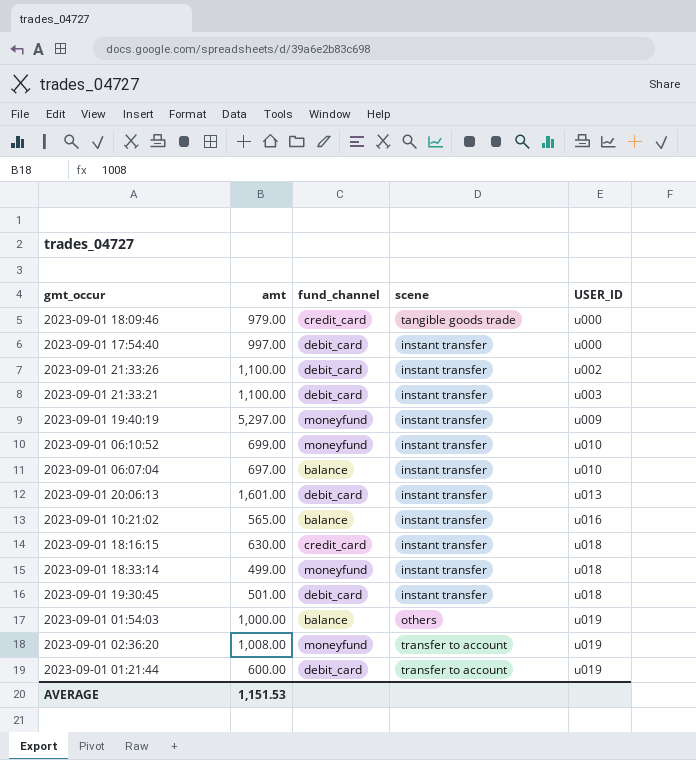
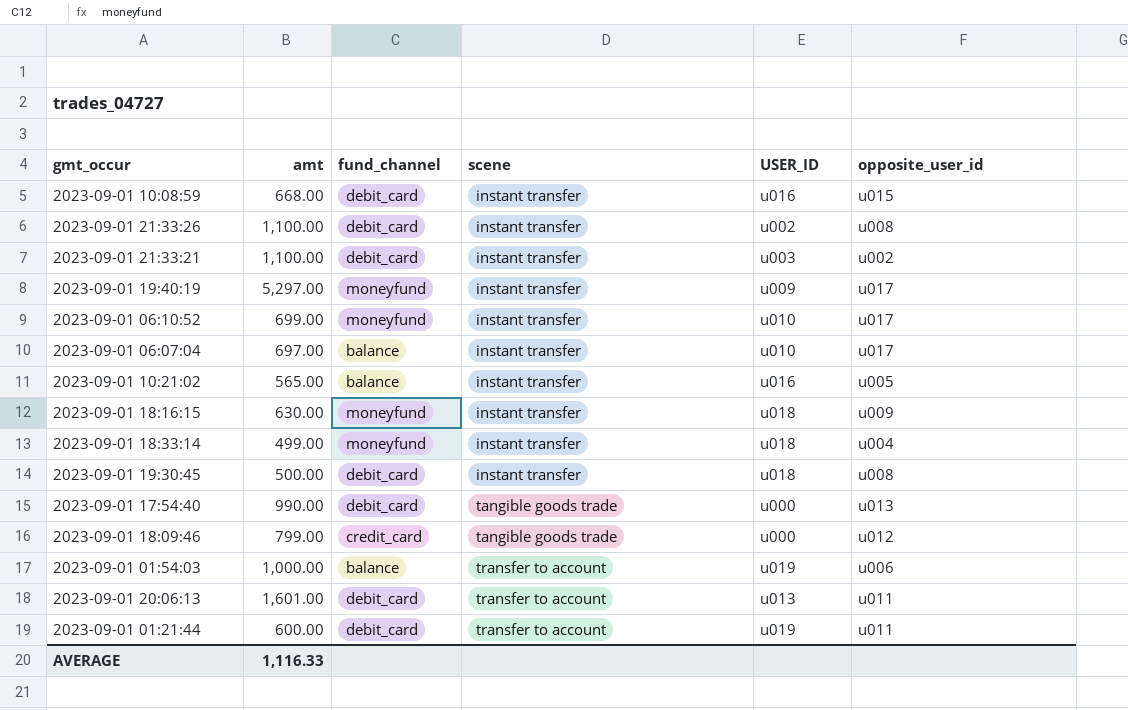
row order: USER_ID ascending -> scene ascending
column opposite_user_id | position: none -> 6
row 2023-09-01 02:36:20: 1,008.00 | moneyfund | transfer to account | u019 -> none
row 2023-09-01 10:08:59: none -> 668.00 | debit_card | instant transfer | u016 | u015
2023-09-01 18:16:15 | fund_channel: credit_card -> moneyfund
2023-09-01 19:30:45 | amt: 501.00 -> 500.00
2023-09-01 17:54:40 | amt: 997.00 -> 990.00
2023-09-01 17:54:40 | scene: instant transfer -> tangible goods trade
2023-09-01 18:09:46 | amt: 979.00 -> 799.00
2023-09-01 01:54:03 | scene: others -> transfer to account
2023-09-01 20:06:13 | scene: instant transfer -> transfer to account
AVERAGE | amt: 1,151.53 -> 1,116.33

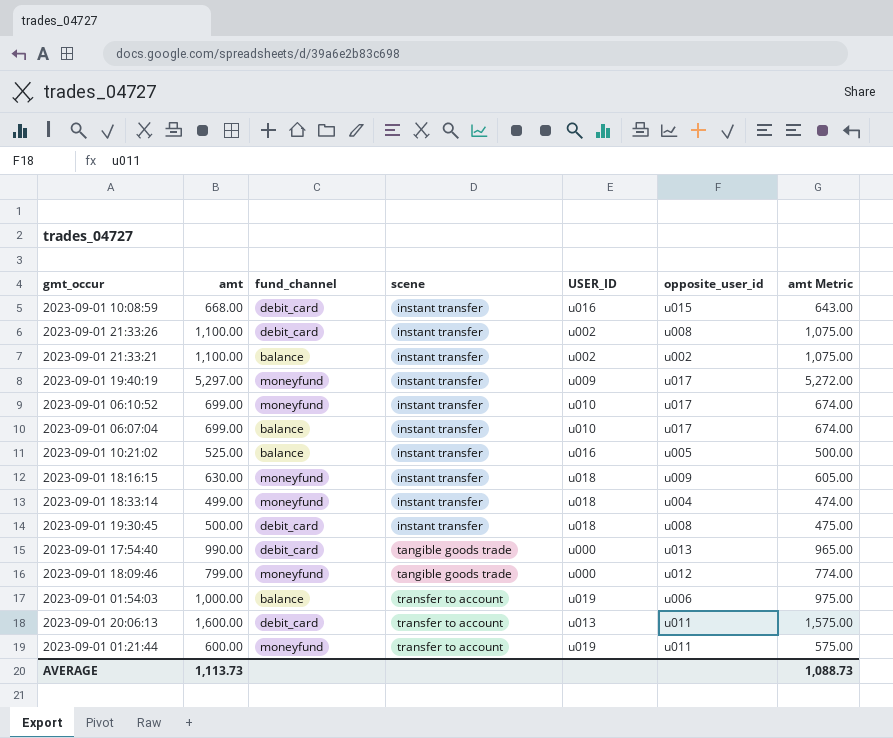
column amt Metric | formula: none -> [amt] - 25
2023-09-01 21:33:21 | fund_channel: debit_card -> balance
2023-09-01 21:33:21 | USER_ID: u003 -> u002
2023-09-01 06:07:04 | amt: 697.00 -> 699.00
2023-09-01 10:21:02 | amt: 565.00 -> 525.00
2023-09-01 18:09:46 | fund_channel: credit_card -> moneyfund
2023-09-01 20:06:13 | amt: 1,601.00 -> 1,600.00
2023-09-01 01:21:44 | fund_channel: debit_card -> moneyfund
AVERAGE | amt: 1,116.33 -> 1,113.73

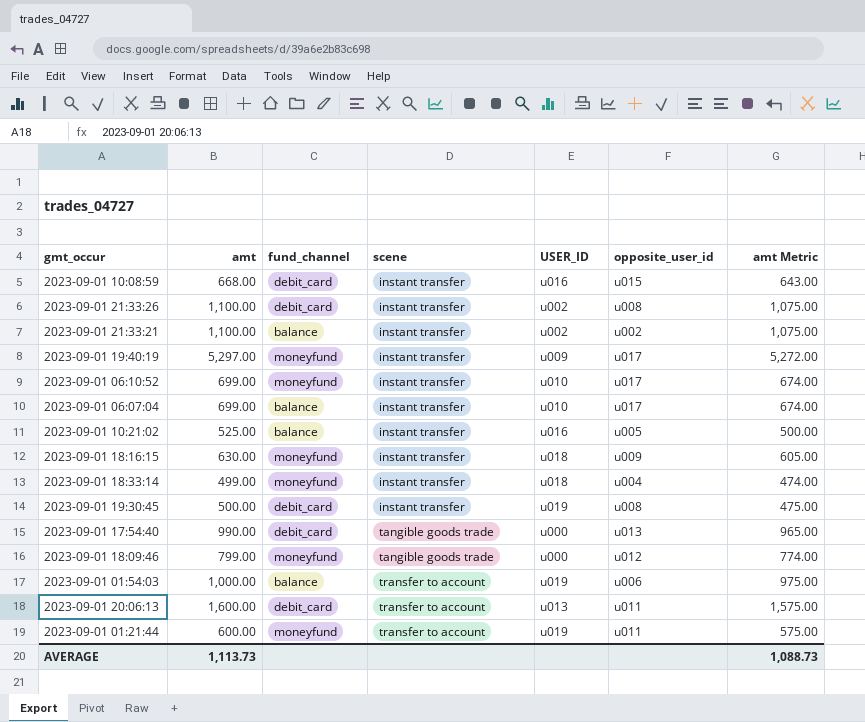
2023-09-01 19:30:45 | USER_ID: u018 -> u019

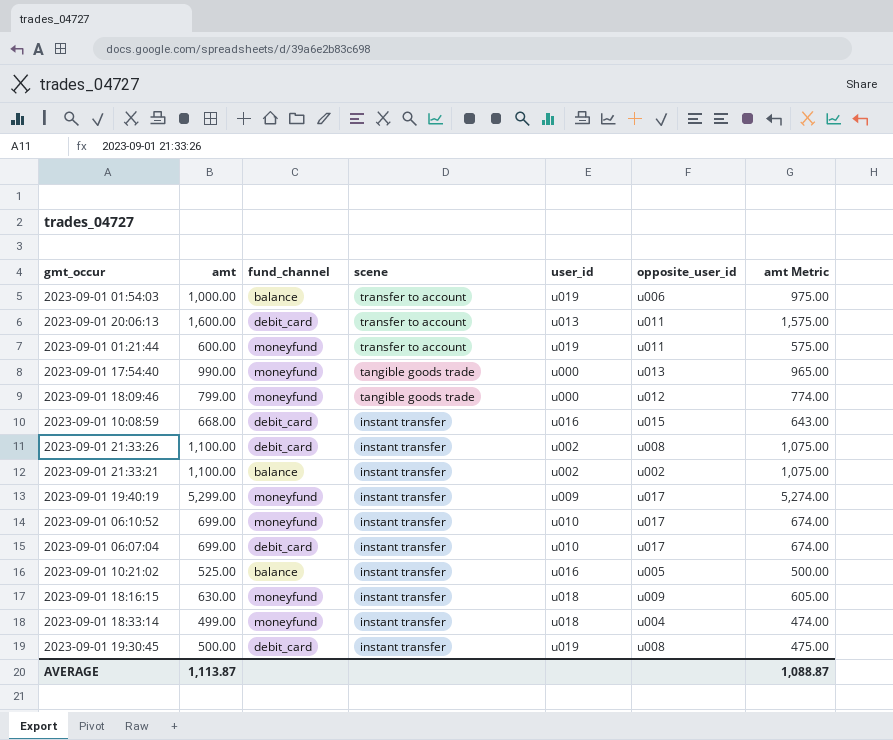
row order: scene ascending -> scene descending
column name: USER_ID -> user_id
2023-09-01 17:54:40 | fund_channel: debit_card -> moneyfund
2023-09-01 19:40:19 | amt: 5,297.00 -> 5,299.00
2023-09-01 19:40:19 | amt Metric: 5,272.00 -> 5,274.00
2023-09-01 06:07:04 | fund_channel: balance -> debit_card
AVERAGE | amt: 1,113.73 -> 1,113.87
AVERAGE | amt Metric: 1,088.73 -> 1,088.87

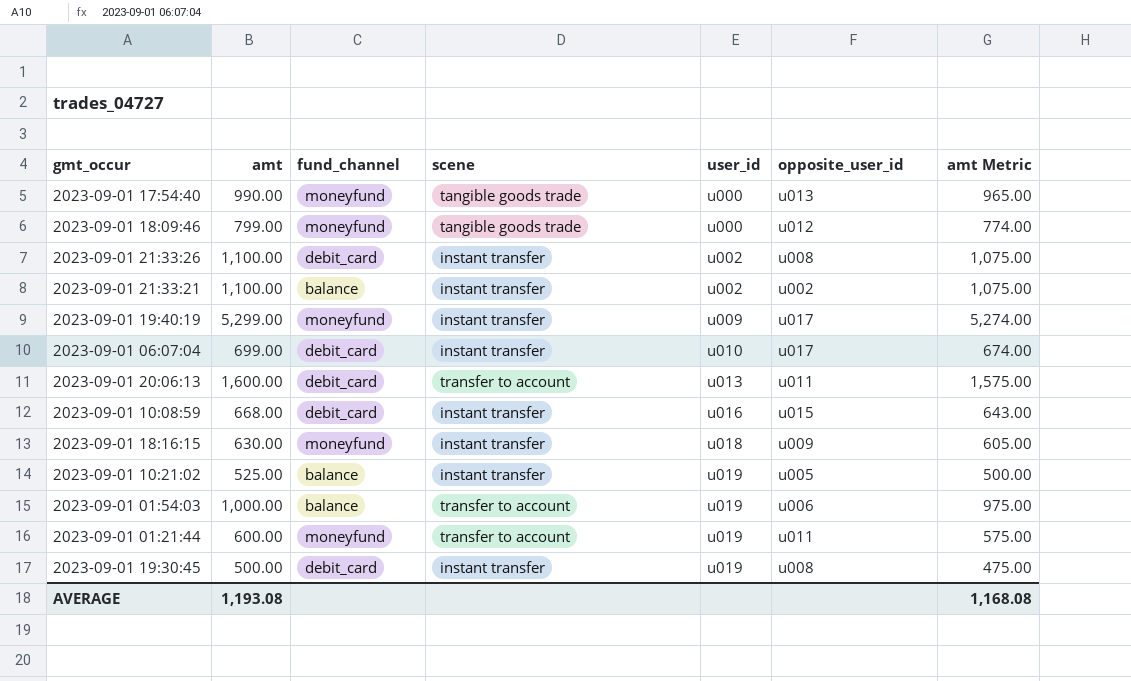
row order: scene descending -> user_id ascending
row 2023-09-01 06:10:52: 699.00 | moneyfund | instant transfer | u010 | u017 | 674.00 -> none
row 2023-09-01 18:33:14: 499.00 | moneyfund | instant transfer | u018 | u004 | 474.00 -> none
2023-09-01 10:21:02 | user_id: u016 -> u019
AVERAGE | amt: 1,113.87 -> 1,193.08
AVERAGE | amt Metric: 1,088.87 -> 1,168.08

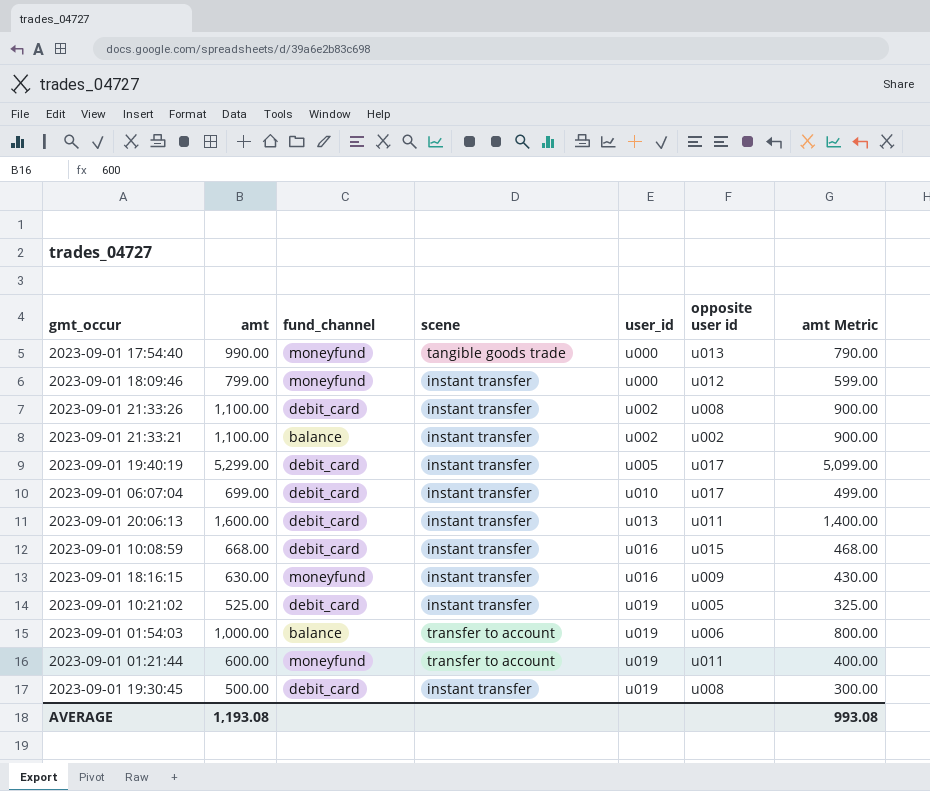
column name: opposite_user_id -> opposite user id
column amt Metric | formula: [amt] - 25 -> [amt] - 200
2023-09-01 18:09:46 | scene: tangible goods trade -> instant transfer
2023-09-01 19:40:19 | fund_channel: moneyfund -> debit_card
2023-09-01 19:40:19 | user_id: u009 -> u005
2023-09-01 20:06:13 | scene: transfer to account -> instant transfer
2023-09-01 18:16:15 | user_id: u018 -> u016
2023-09-01 10:21:02 | fund_channel: balance -> debit_card
AVERAGE | amt Metric: 1,168.08 -> 993.08

